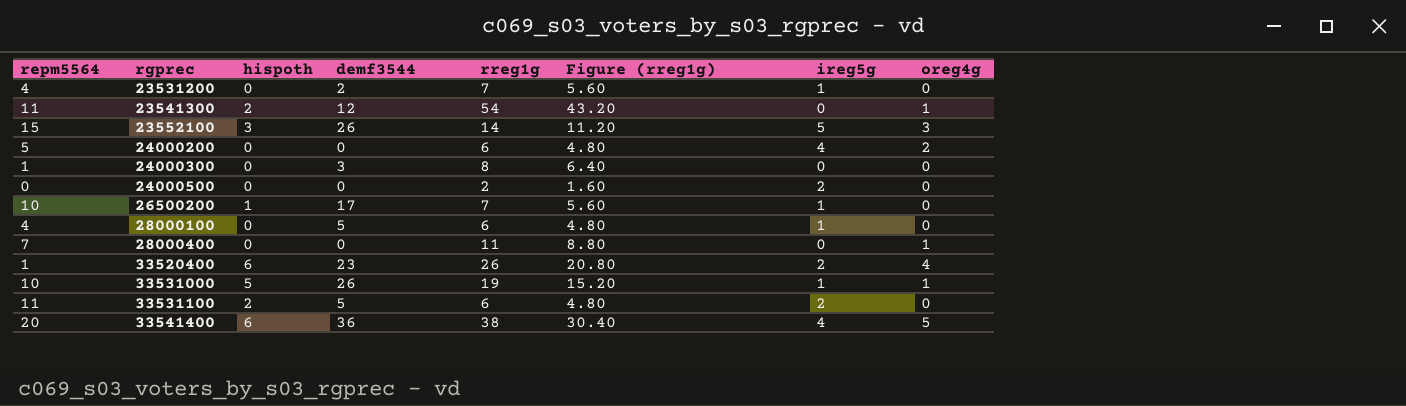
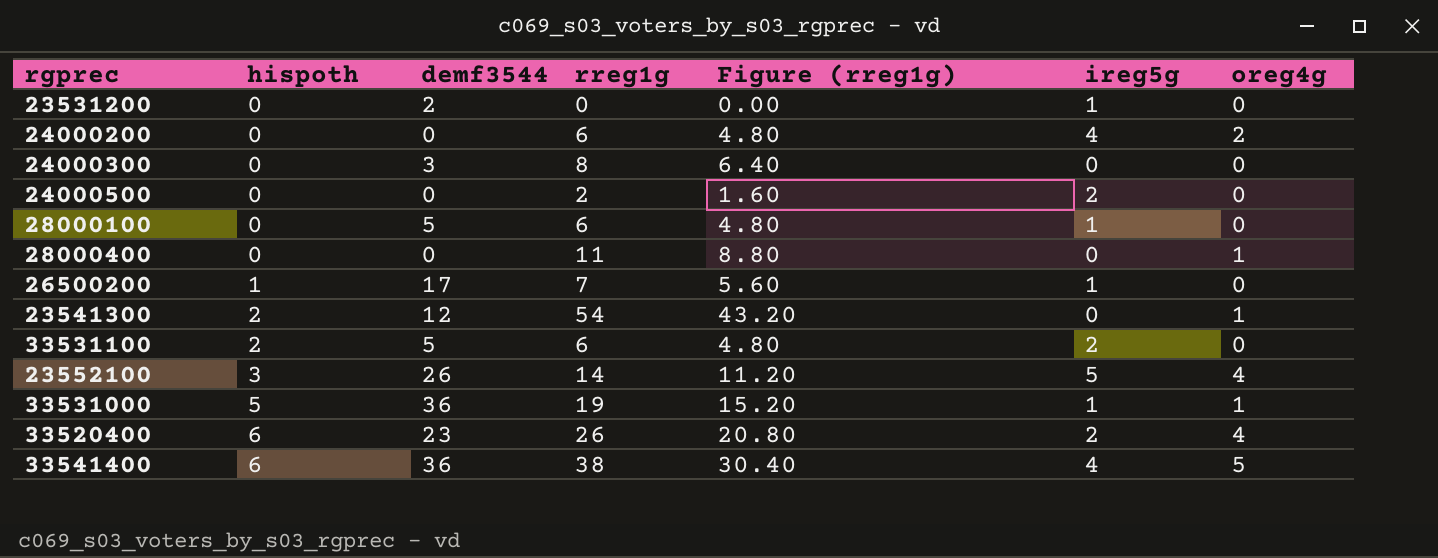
row order: rgprec ascending -> hispoth ascending
column repm5564 | position: 1 -> none
23531200 | rreg1g: 7 -> 0
23531200 | Figure (rreg1g): 5.60 -> 0.00
23552100 | oreg4g: 3 -> 4
33531000 | demf3544: 26 -> 36

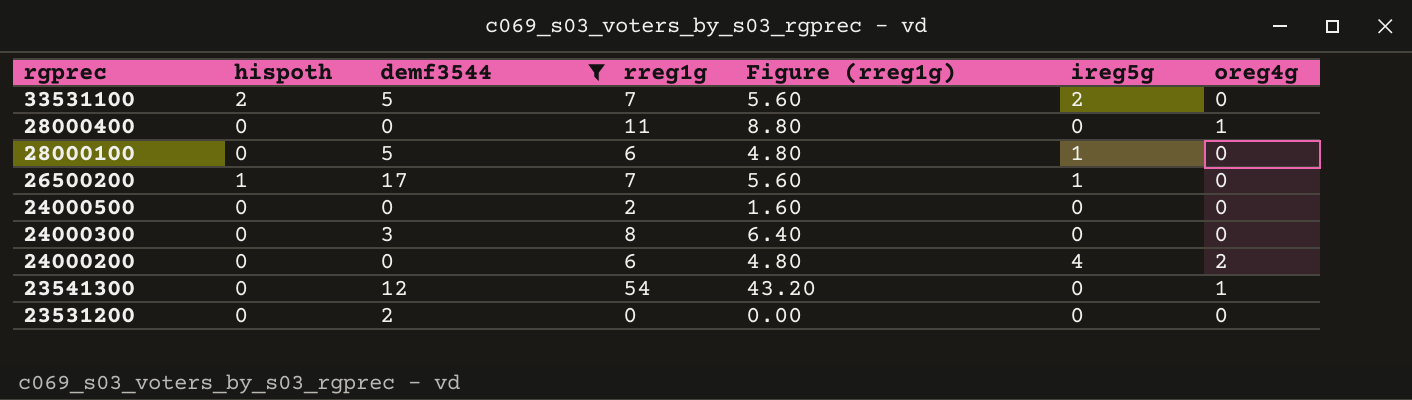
filter: none -> demf3544 <= 17
row order: hispoth ascending -> rgprec descending
33531100 | rreg1g: 6 -> 7
33531100 | Figure (rreg1g): 4.80 -> 5.60
24000500 | ireg5g: 2 -> 0
23541300 | hispoth: 2 -> 0
23531200 | ireg5g: 1 -> 0

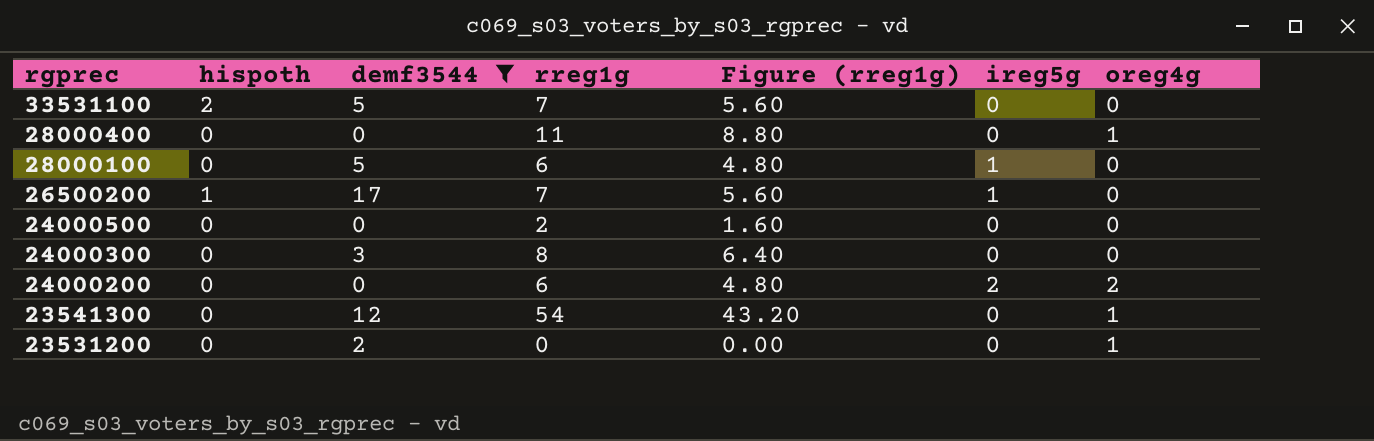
33531100 | ireg5g: 2 -> 0
24000200 | ireg5g: 4 -> 2
23531200 | oreg4g: 0 -> 1

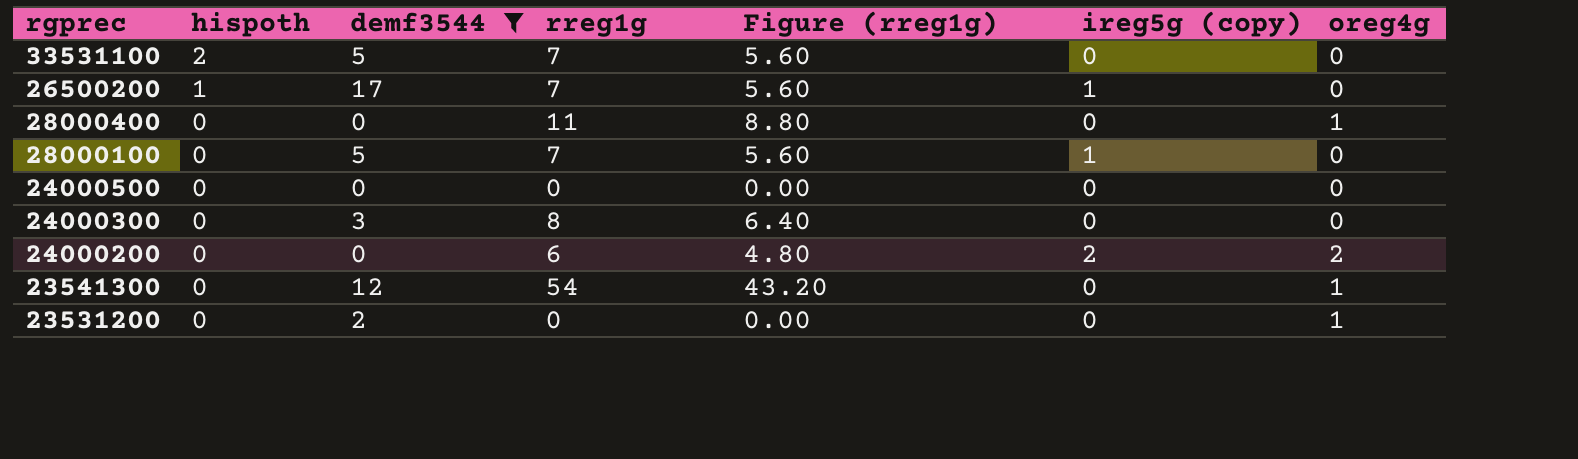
row order: rgprec descending -> hispoth descending
column name: ireg5g -> ireg5g (copy)
28000100 | rreg1g: 6 -> 7
28000100 | Figure (rreg1g): 4.80 -> 5.60
24000500 | rreg1g: 2 -> 0
24000500 | Figure (rreg1g): 1.60 -> 0.00

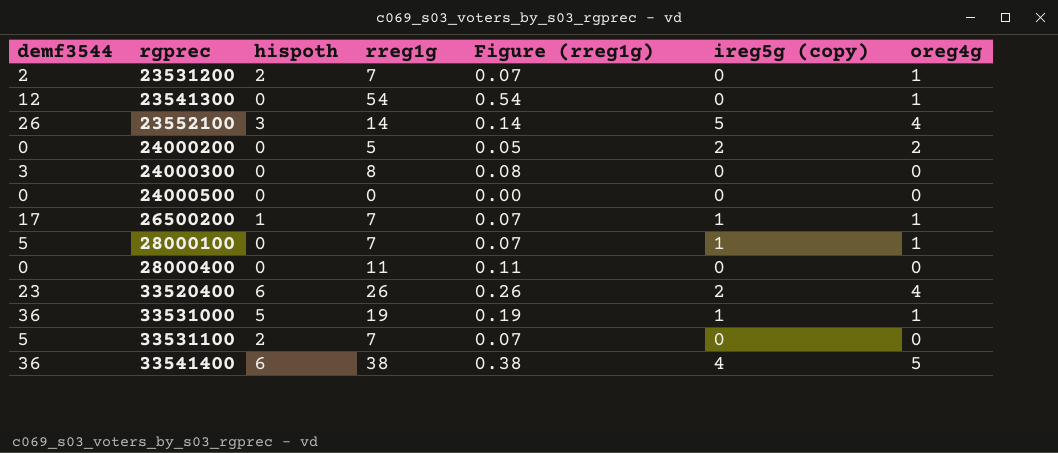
filter: demf3544 <= 17 -> none
row order: hispoth descending -> rgprec ascending
column demf3544 | position: 3 -> 1
column Figure (rreg1g) | formula: [rreg1g] * 0.8 -> [rreg1g] * 0.01
23531200 | hispoth: 0 -> 2
23531200 | rreg1g: 0 -> 7
24000200 | rreg1g: 6 -> 5
26500200 | oreg4g: 0 -> 1
28000100 | oreg4g: 0 -> 1
28000400 | oreg4g: 1 -> 0

